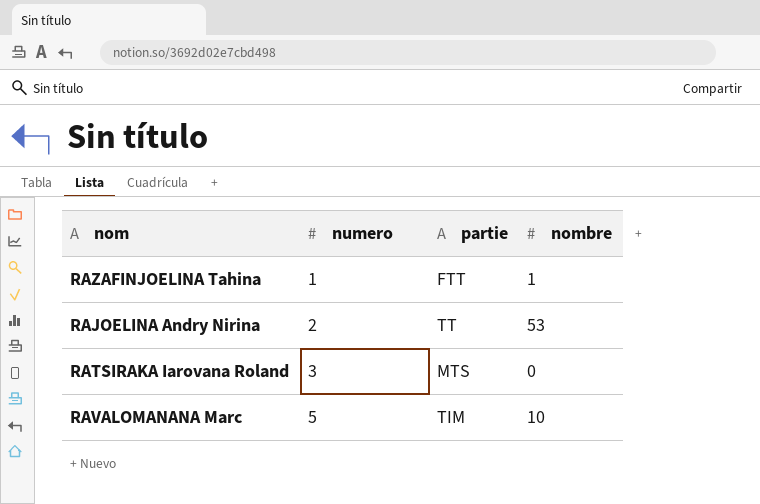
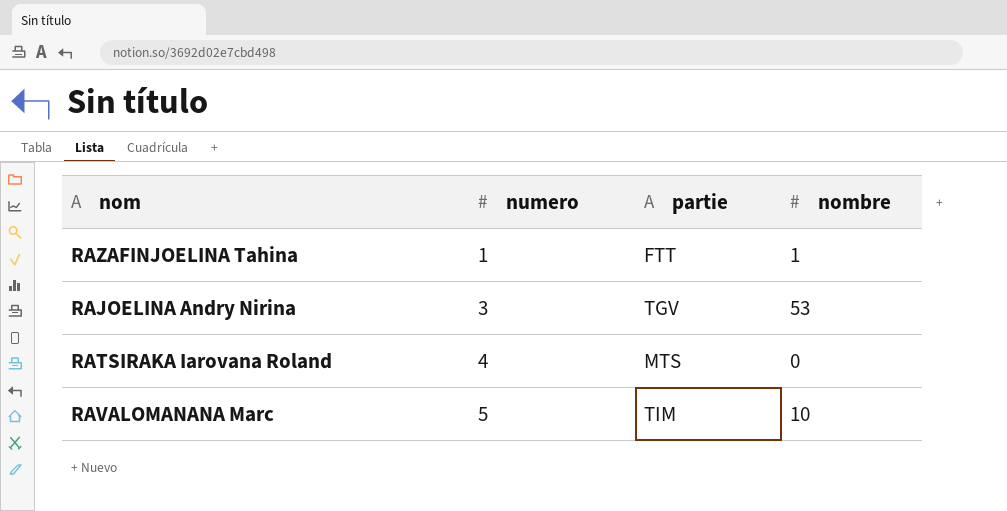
RAJOELINA Andry Nirina | numero: 2 -> 3
RAJOELINA Andry Nirina | partie: TT -> TGV
RATSIRAKA Iarovana Roland | numero: 3 -> 4

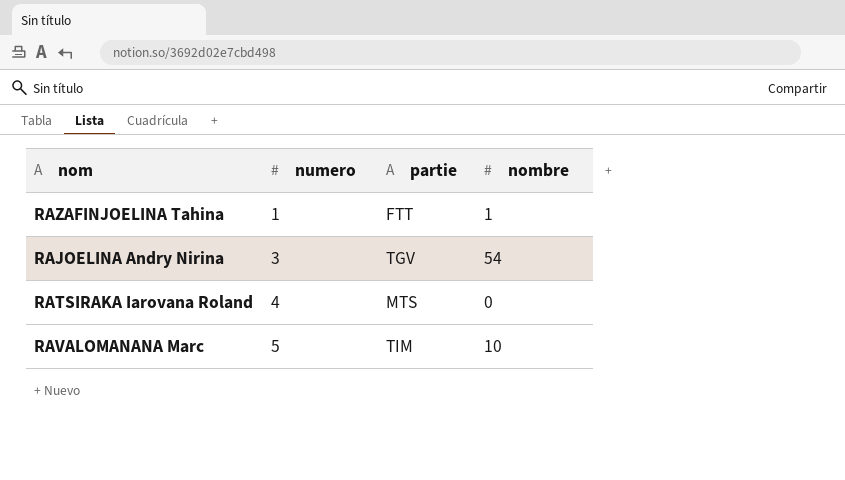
RAJOELINA Andry Nirina | nombre: 53 -> 54

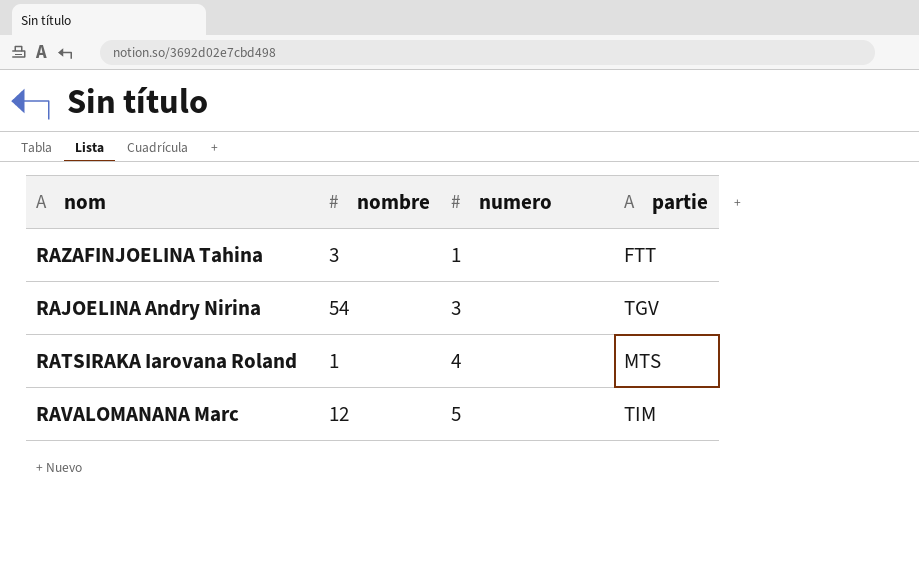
column nombre | position: 4 -> 2
RAZAFINJOELINA Tahina | nombre: 1 -> 3
RATSIRAKA Iarovana Roland | nombre: 0 -> 1
RAVALOMANANA Marc | nombre: 10 -> 12

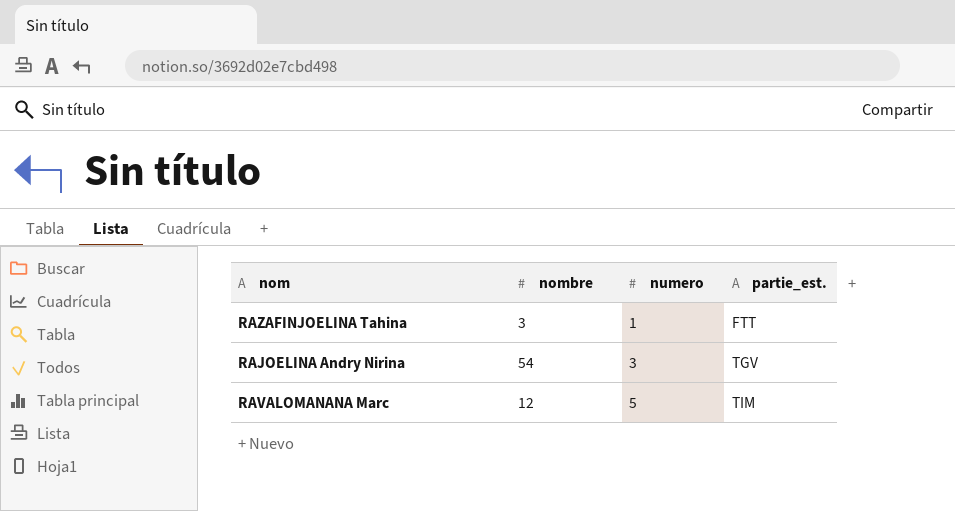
column name: partie -> partie_est.
row RATSIRAKA Iarovana Roland: 1 | 4 | MTS -> none

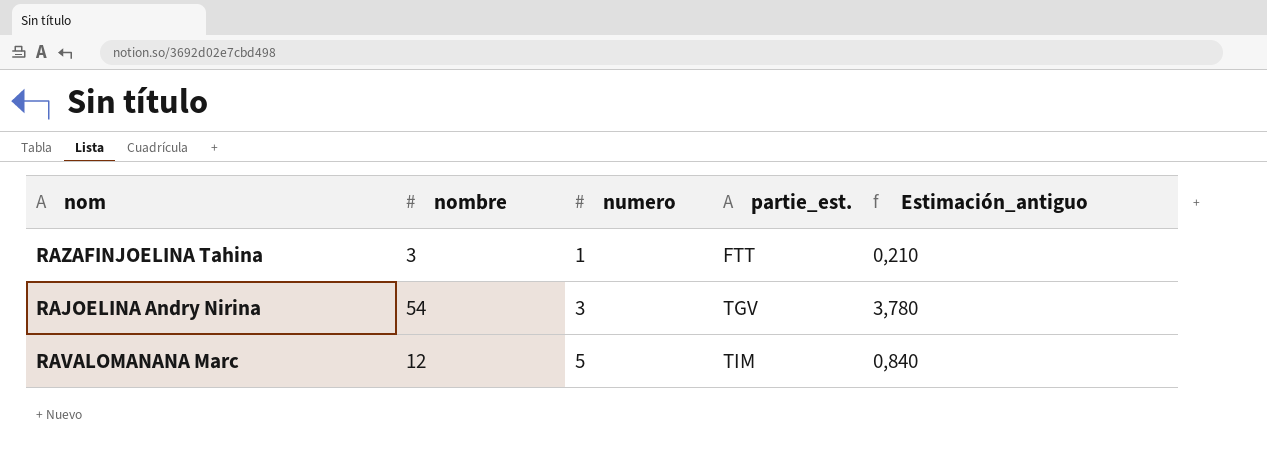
column Estimación_antiguo | formula: none -> [nombre] * 0,07

